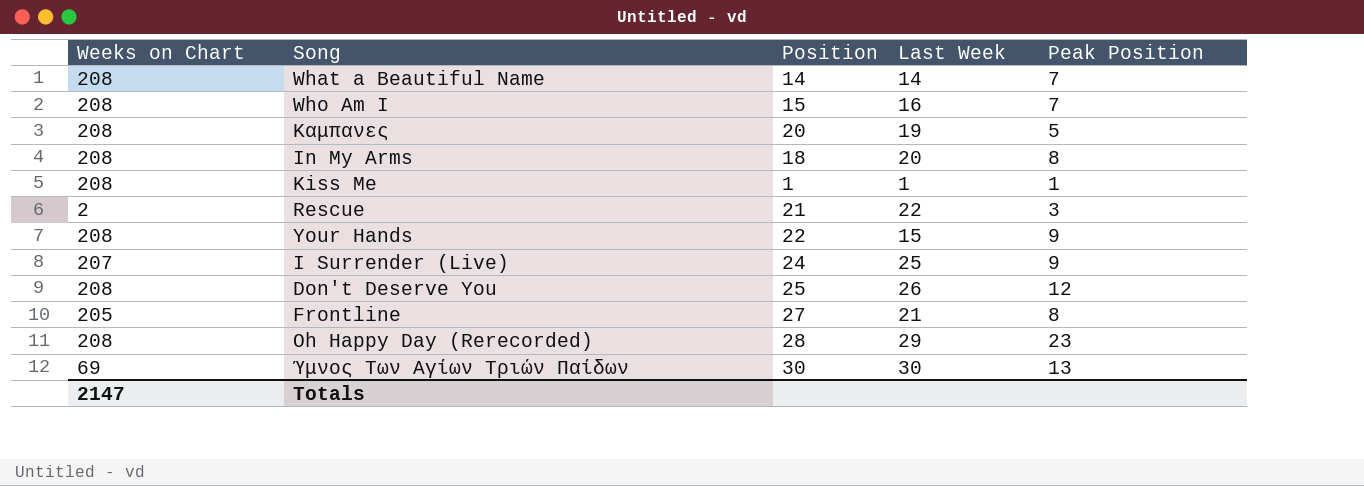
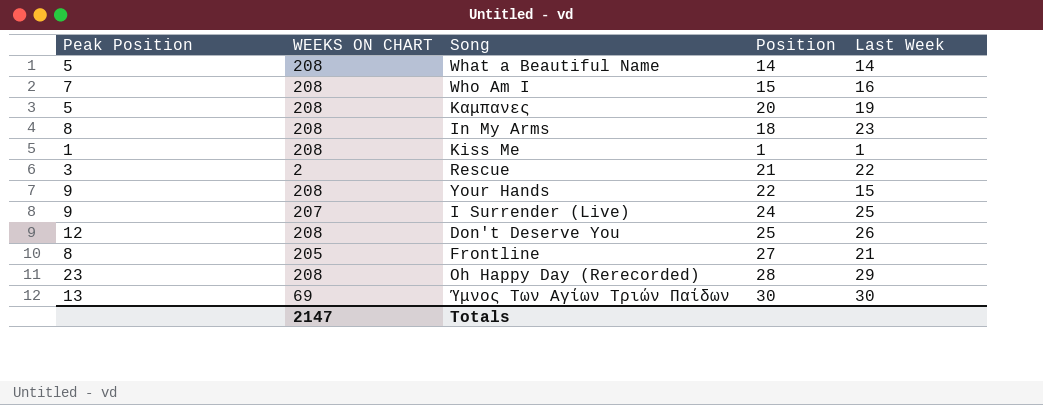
column Peak Position | position: 5 -> 1
column name: Weeks on Chart -> WEEKS ON CHART
What a Beautiful Name | Peak Position: 7 -> 5
In My Arms | Last Week: 20 -> 23

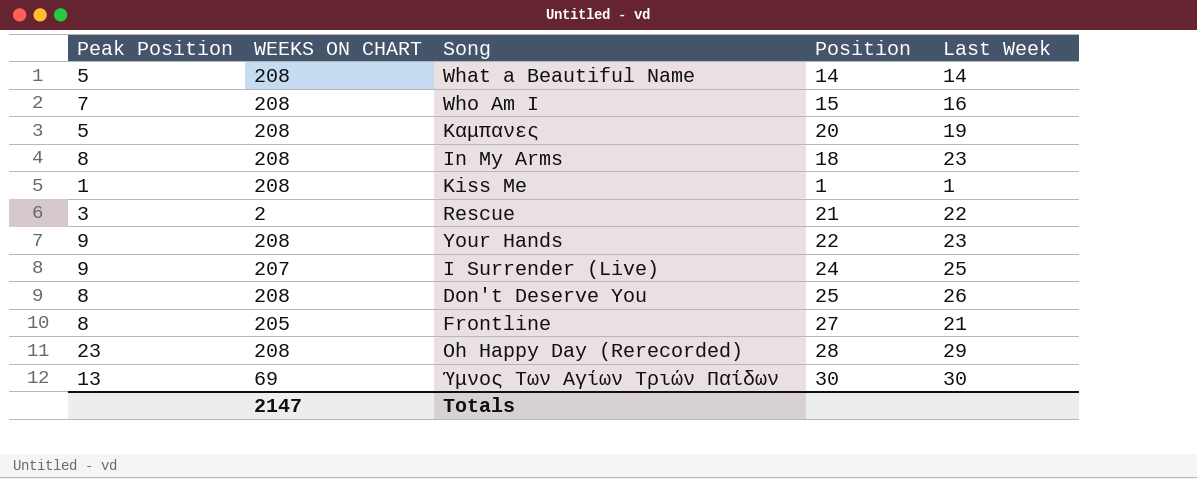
Your Hands | Last Week: 15 -> 23
Don't Deserve You | Peak Position: 12 -> 8

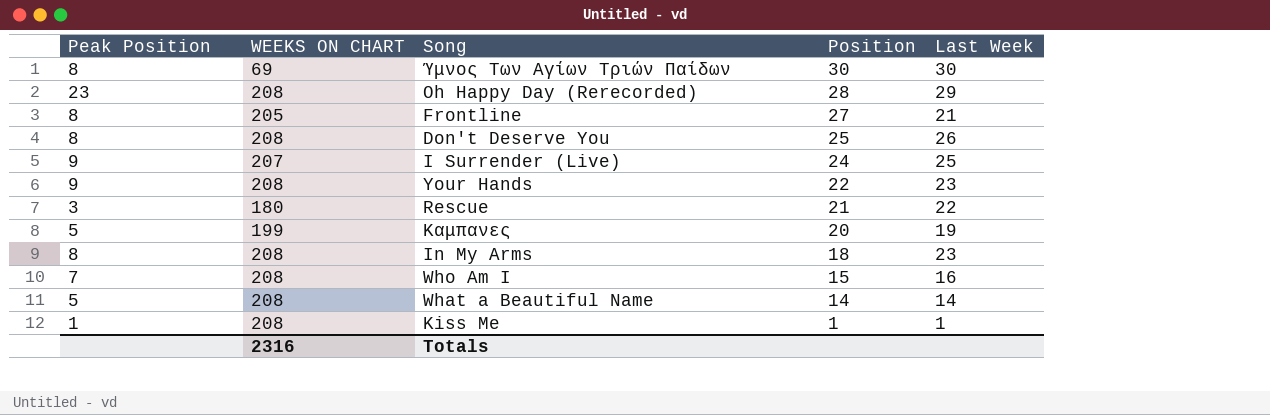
row order: none -> Position descending
Ύμνος Των Αγίων Τριών Παίδων | Peak Position: 13 -> 8
Rescue | WEEKS ON CHART: 2 -> 180
Καμπανες | WEEKS ON CHART: 208 -> 199
Totals | WEEKS ON CHART: 2147 -> 2316

